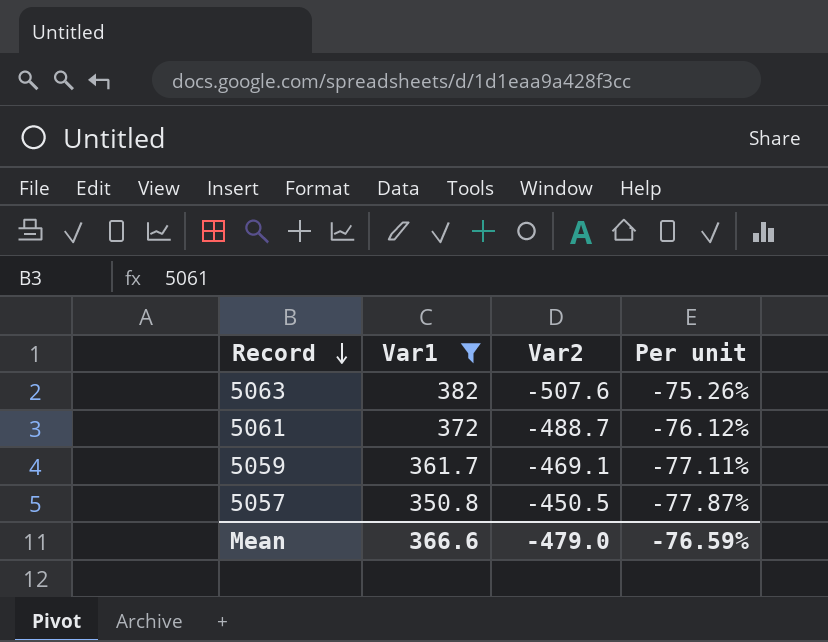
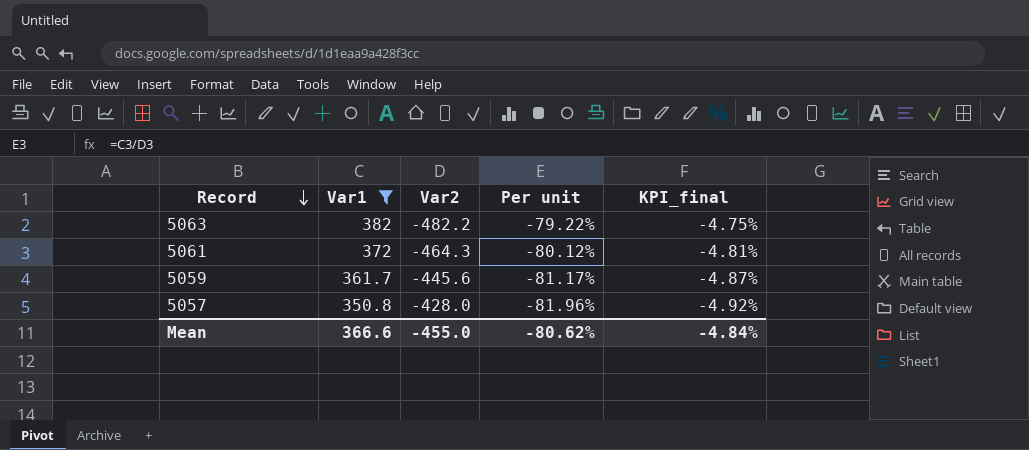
column KPI_final | formula: none -> [Per unit] * 0.06
5063 | Var2: -507.6 -> -482.2
5063 | Per unit: -75.26% -> -79.22%
5061 | Var2: -488.7 -> -464.3
5061 | Per unit: -76.12% -> -80.12%
5059 | Var2: -469.1 -> -445.6
5059 | Per unit: -77.11% -> -81.17%
5057 | Var2: -450.5 -> -428.0
5057 | Per unit: -77.87% -> -81.96%
Mean | Var2: -479.0 -> -455.0
Mean | Per unit: -76.59% -> -80.62%

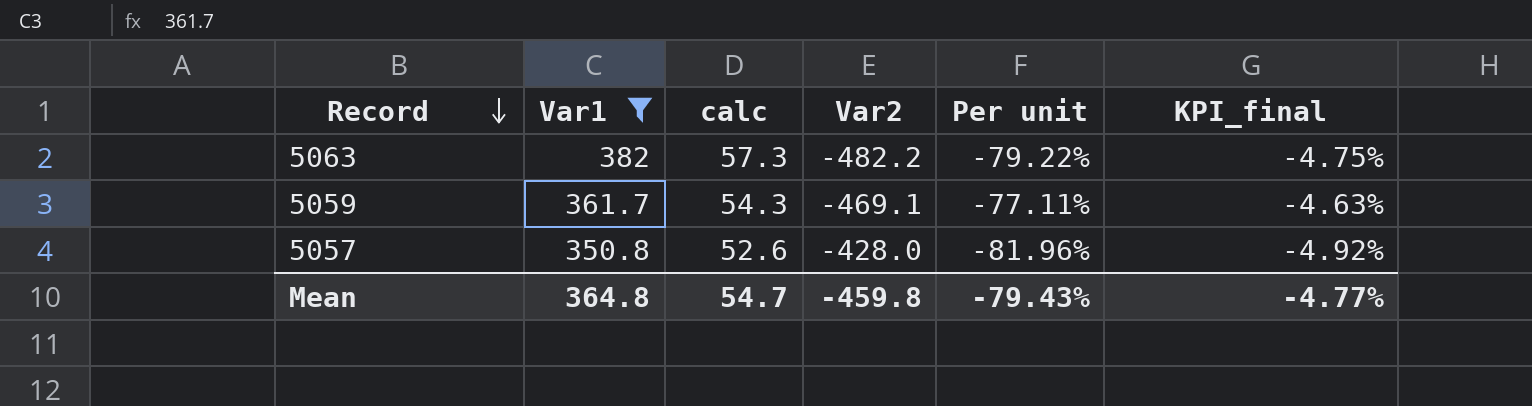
column calc | formula: none -> [Var1] * 0.15
row 5061: 372 | -464.3 | -80.12% | -4.81% -> none
5059 | Var2: -445.6 -> -469.1
5059 | Per unit: -81.17% -> -77.11%
5059 | KPI_final: -4.87% -> -4.63%
Mean | Var1: 366.6 -> 364.8
Mean | Var2: -455.0 -> -459.8
Mean | Per unit: -80.62% -> -79.43%
Mean | KPI_final: -4.84% -> -4.77%

